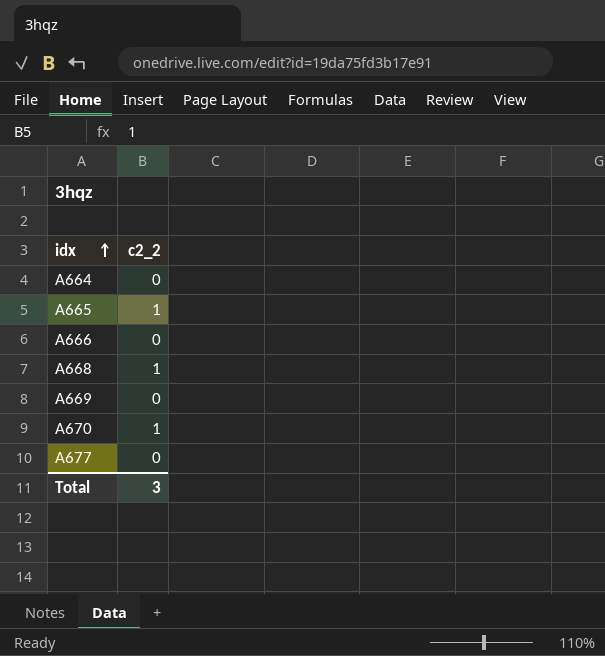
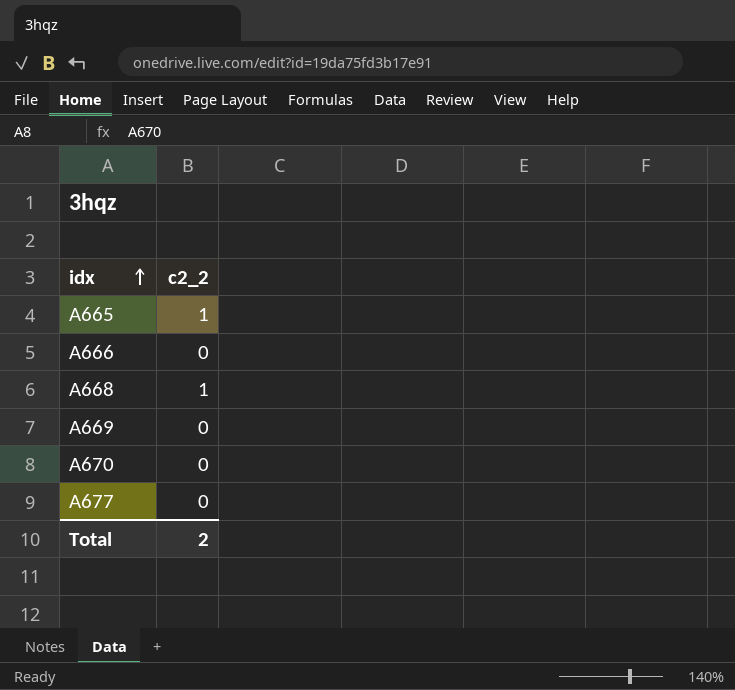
row A664: 0 -> none
A670 | c2_2: 1 -> 0
Total | c2_2: 3 -> 2

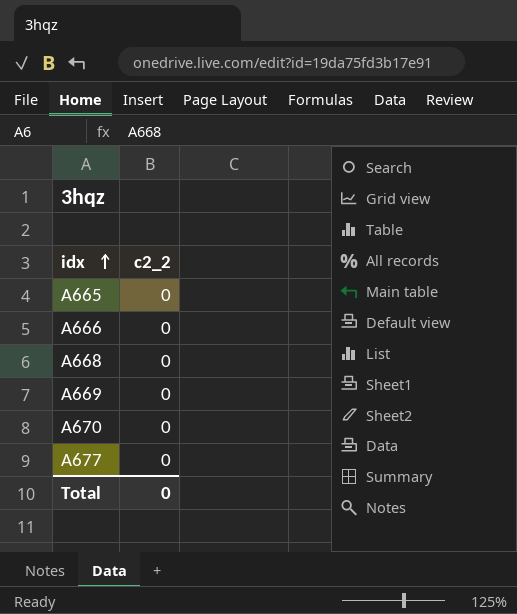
A665 | c2_2: 1 -> 0
A668 | c2_2: 1 -> 0
Total | c2_2: 2 -> 0

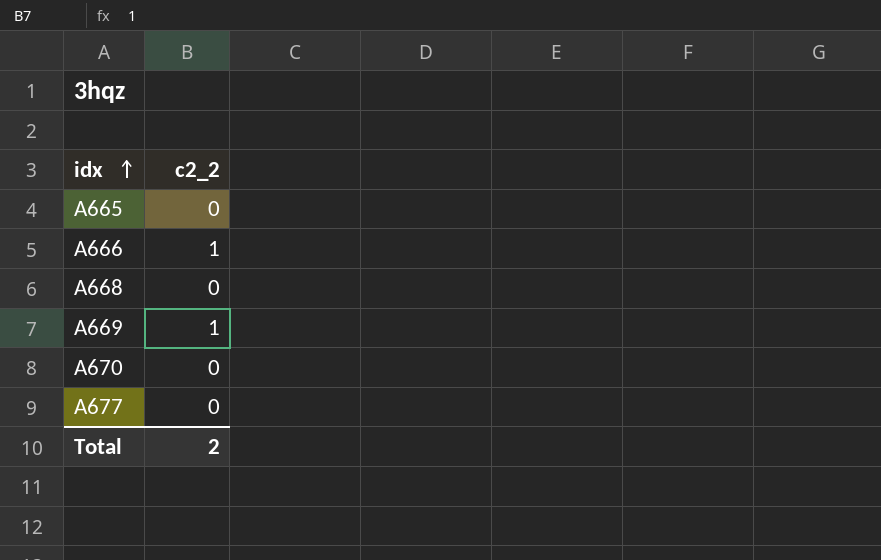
A666 | c2_2: 0 -> 1
A669 | c2_2: 0 -> 1
Total | c2_2: 0 -> 2

